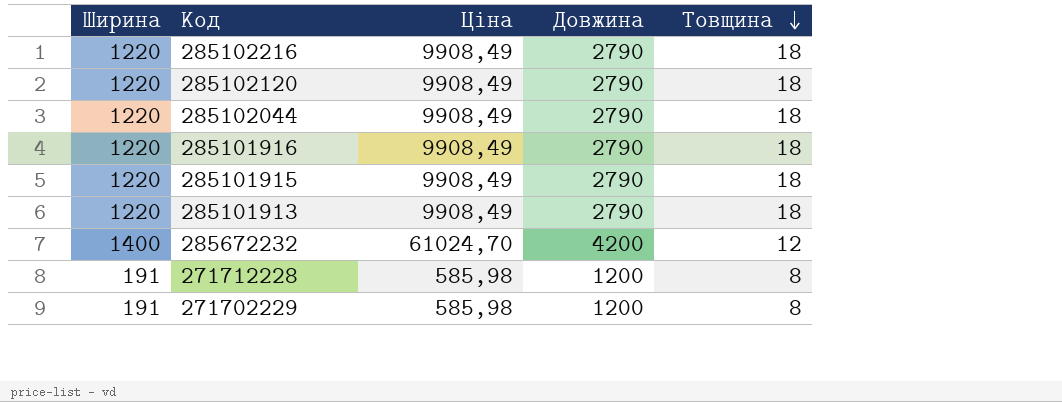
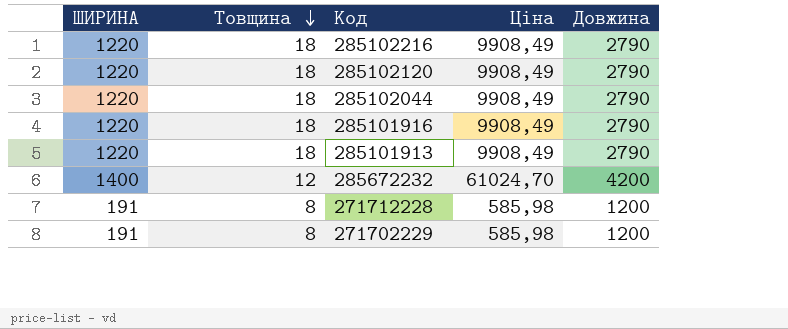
column name: Ширина -> ШИРИНА
column Товщина | position: 5 -> 2
row 285101915: 1220 | 9908,49 | 2790 | 18 -> none

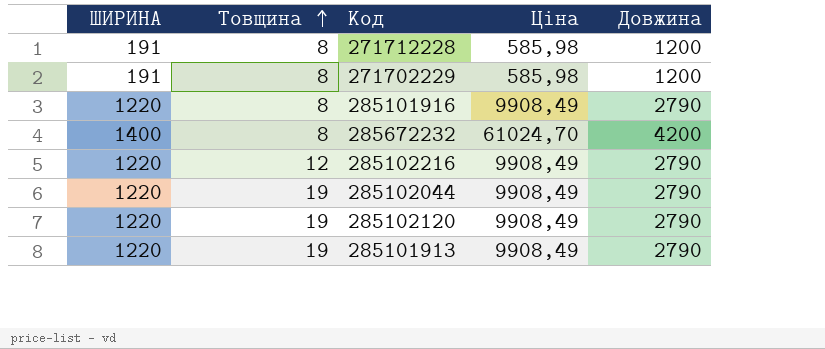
row order: Товщина descending -> Товщина ascending
285101916 | Товщина: 18 -> 8
285672232 | Товщина: 12 -> 8
285102216 | Товщина: 18 -> 12
285102044 | Товщина: 18 -> 19
285102120 | Товщина: 18 -> 19
285101913 | Товщина: 18 -> 19

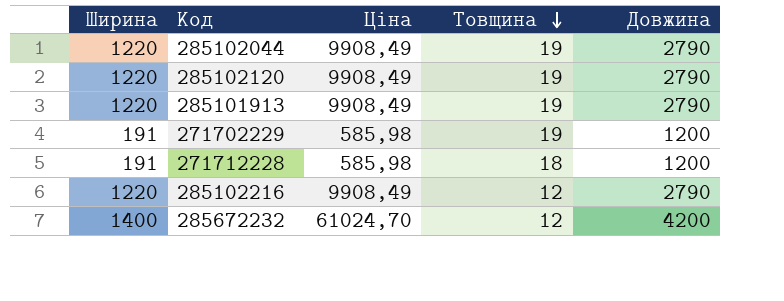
row order: Товщина ascending -> Товщина descending
column name: ШИРИНА -> Ширина
column Товщина | position: 2 -> 4
row 285101916: 1220 | 8 | 9908,49 | 2790 -> none
271702229 | Товщина: 8 -> 19
271712228 | Товщина: 8 -> 18
285672232 | Товщина: 8 -> 12

